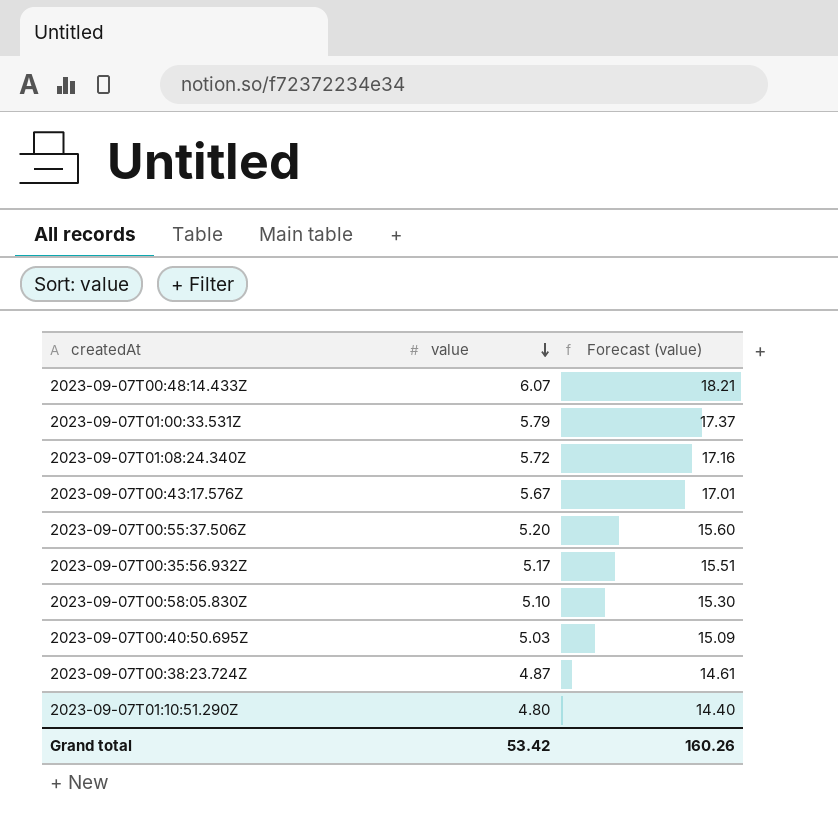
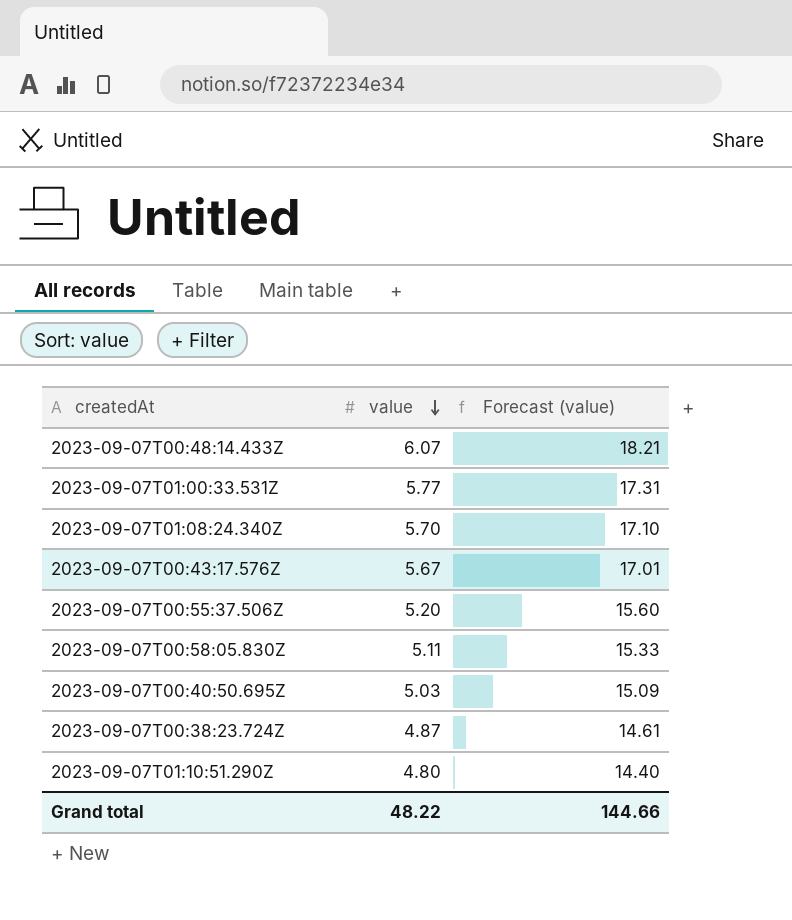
row 2023-09-07T00:35:56.932Z: 5.17 | 15.51 -> none
2023-09-07T01:00:33.531Z | value: 5.79 -> 5.77
2023-09-07T01:00:33.531Z | Forecast (value): 17.37 -> 17.31
2023-09-07T01:08:24.340Z | value: 5.72 -> 5.70
2023-09-07T01:08:24.340Z | Forecast (value): 17.16 -> 17.10
2023-09-07T00:58:05.830Z | value: 5.10 -> 5.11
2023-09-07T00:58:05.830Z | Forecast (value): 15.30 -> 15.33
Grand total | value: 53.42 -> 48.22
Grand total | Forecast (value): 160.26 -> 144.66

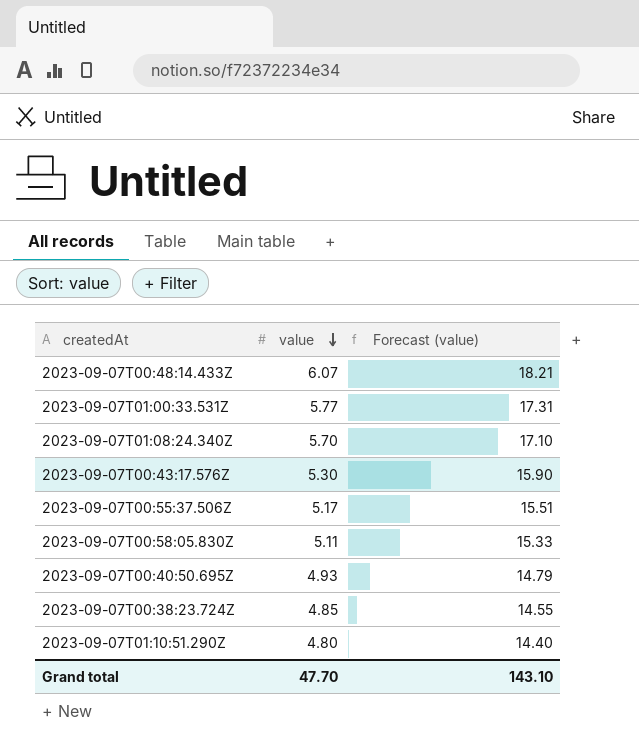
2023-09-07T00:43:17.576Z | value: 5.67 -> 5.30
2023-09-07T00:43:17.576Z | Forecast (value): 17.01 -> 15.90
2023-09-07T00:55:37.506Z | value: 5.20 -> 5.17
2023-09-07T00:55:37.506Z | Forecast (value): 15.60 -> 15.51
2023-09-07T00:40:50.695Z | value: 5.03 -> 4.93
2023-09-07T00:40:50.695Z | Forecast (value): 15.09 -> 14.79
2023-09-07T00:38:23.724Z | value: 4.87 -> 4.85
2023-09-07T00:38:23.724Z | Forecast (value): 14.61 -> 14.55
Grand total | value: 48.22 -> 47.70
Grand total | Forecast (value): 144.66 -> 143.10

